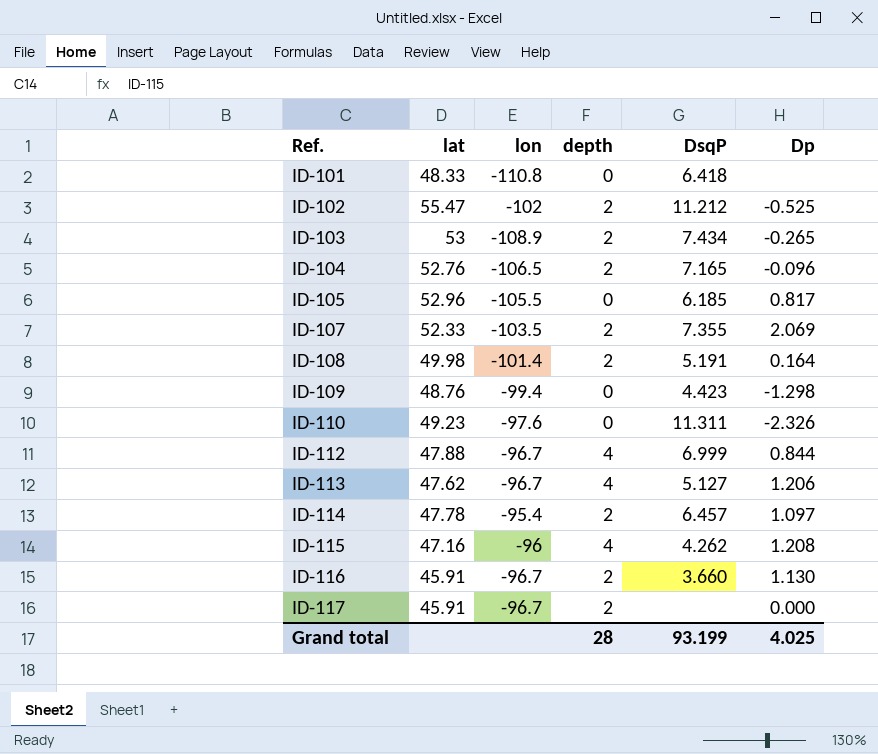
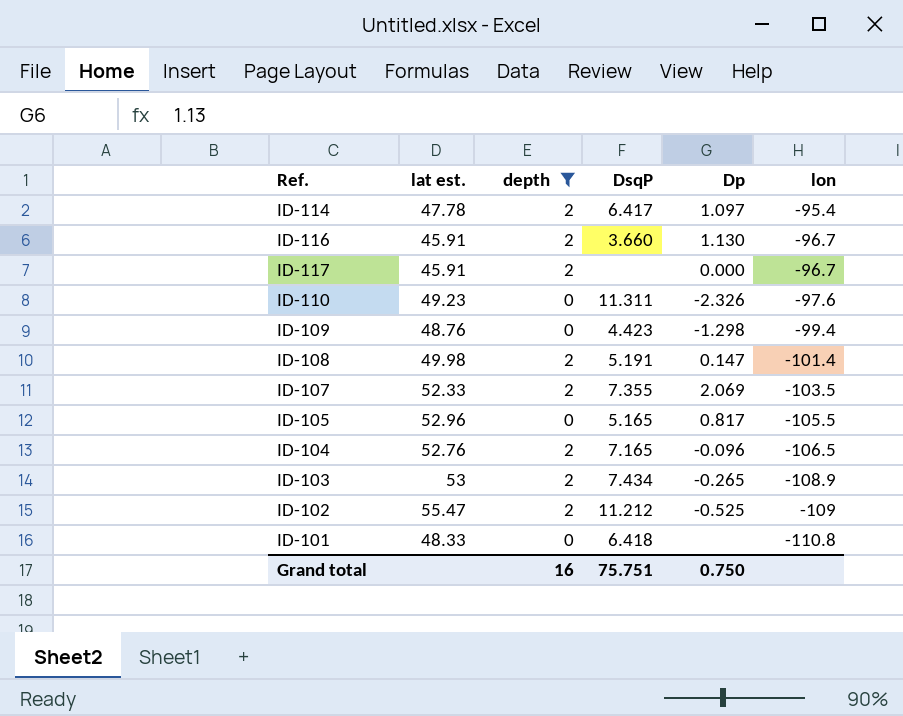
filter: none -> depth != 4
row order: Ref. ascending -> lon descending
column name: lat -> lat est.
column lon | position: 3 -> 6
ID-114 | DsqP: 6.457 -> 6.417
ID-108 | Dp: 0.164 -> 0.147
ID-105 | DsqP: 6.185 -> 5.165
ID-102 | lon: -102 -> -109
Grand total | depth: 28 -> 16
Grand total | DsqP: 93.199 -> 75.751
Grand total | Dp: 4.025 -> 0.750

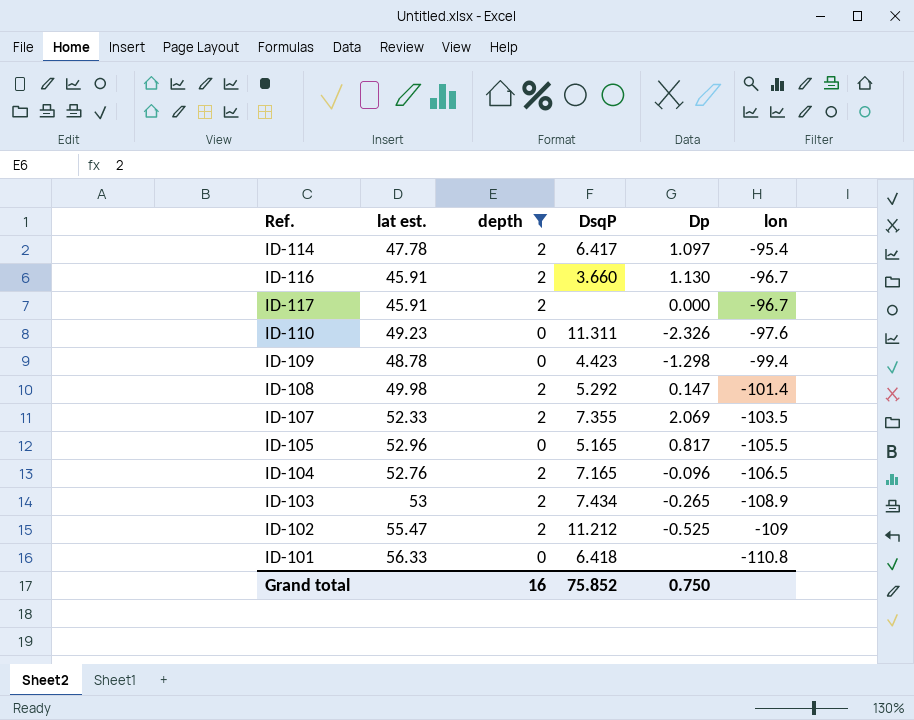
ID-109 | lat est.: 48.76 -> 48.78
ID-108 | DsqP: 5.191 -> 5.292
ID-101 | lat est.: 48.33 -> 56.33
Grand total | DsqP: 75.751 -> 75.852

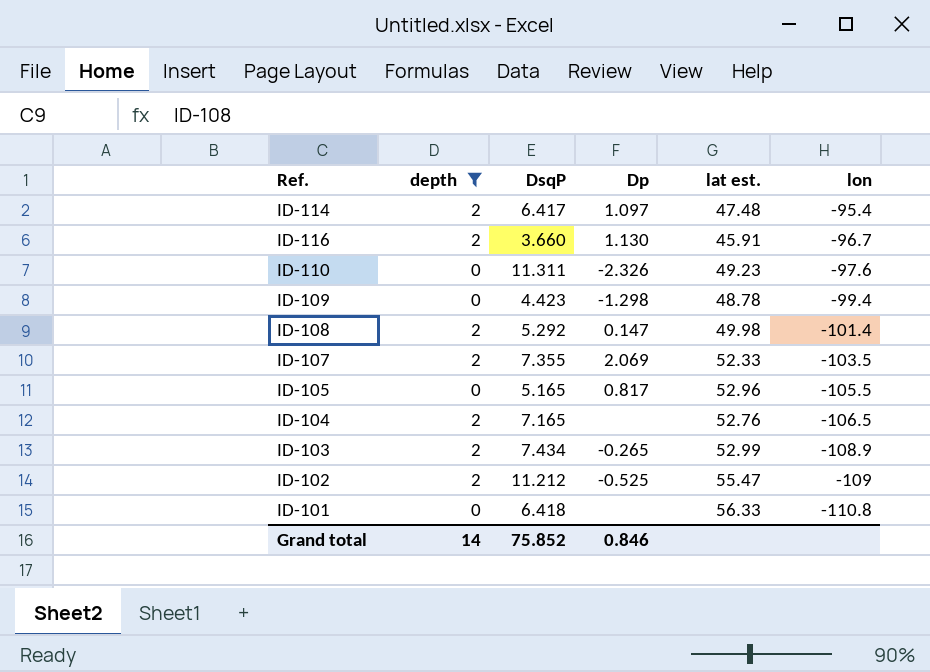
column lat est. | position: 2 -> 5
row ID-117: 45.91 | 2 | none | 0.000 | -96.7 -> none
ID-114 | lat est.: 47.78 -> 47.48
ID-104 | Dp: -0.096 -> none
ID-103 | lat est.: 53 -> 52.99
Grand total | depth: 16 -> 14
Grand total | Dp: 0.750 -> 0.846

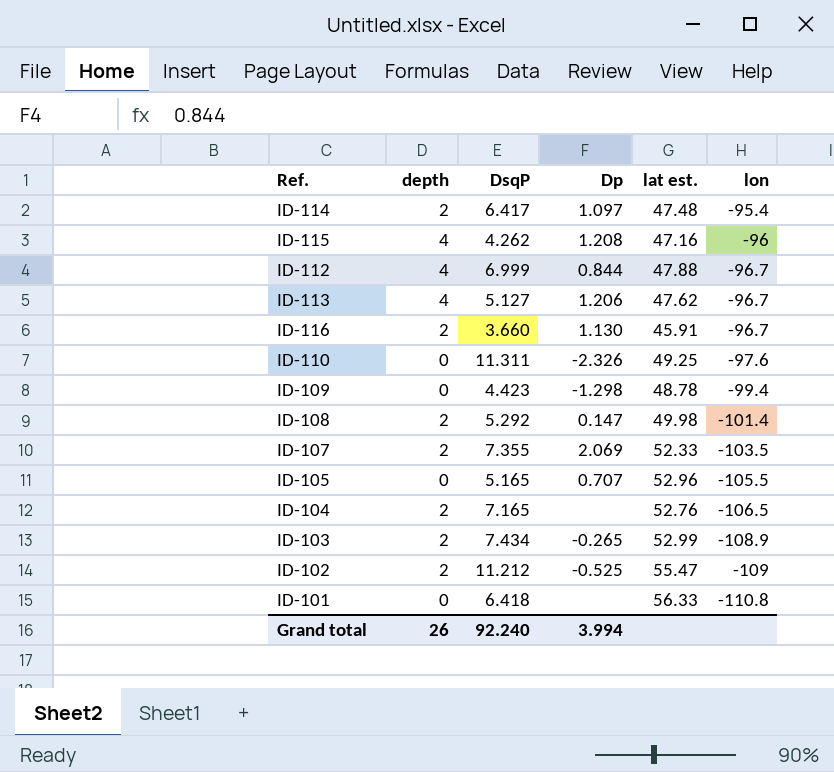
filter: depth != 4 -> none
ID-110 | lat est.: 49.23 -> 49.25
ID-105 | Dp: 0.817 -> 0.707
Grand total | depth: 14 -> 26
Grand total | DsqP: 75.852 -> 92.240
Grand total | Dp: 0.846 -> 3.994

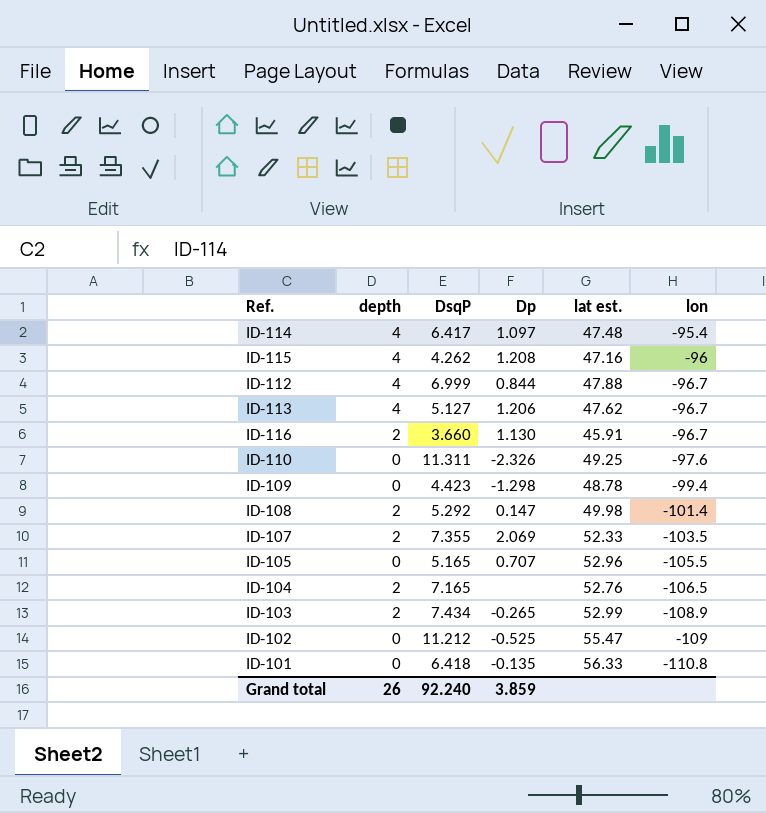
ID-114 | depth: 2 -> 4
ID-102 | depth: 2 -> 0
ID-101 | Dp: none -> -0.135
Grand total | Dp: 3.994 -> 3.859

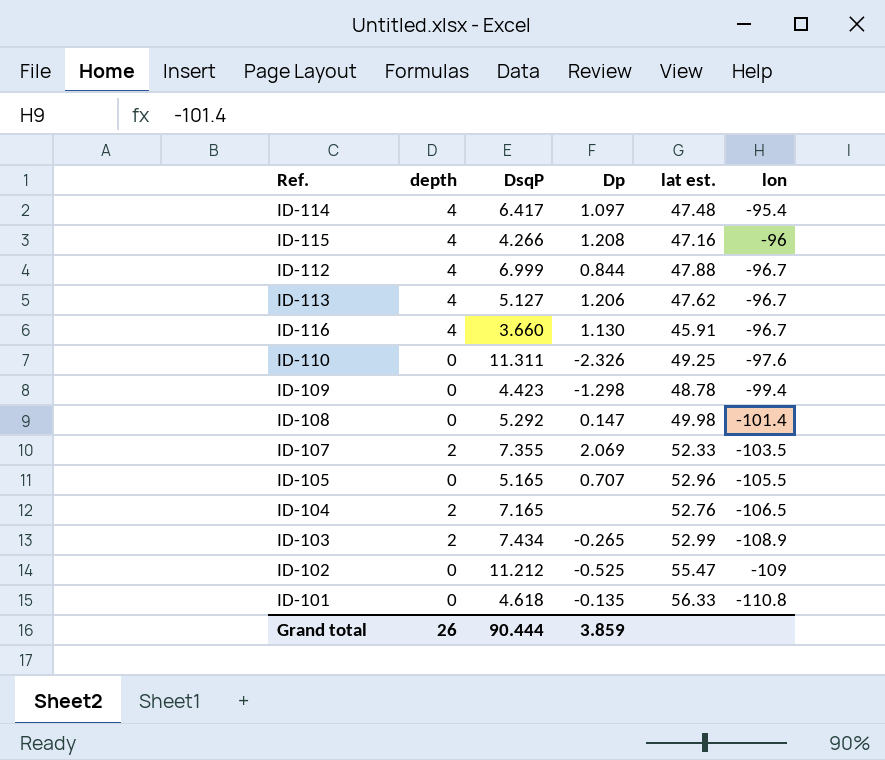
ID-115 | DsqP: 4.262 -> 4.266
ID-116 | depth: 2 -> 4
ID-108 | depth: 2 -> 0
ID-101 | DsqP: 6.418 -> 4.618
Grand total | DsqP: 92.240 -> 90.444

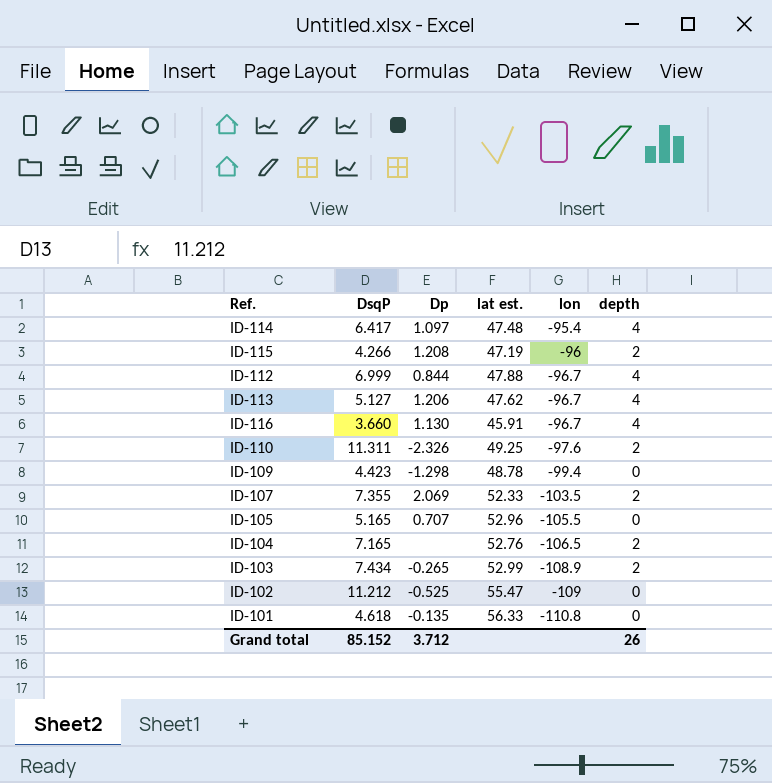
column depth | position: 2 -> 6
row ID-108: 0 | 5.292 | 0.147 | 49.98 | -101.4 -> none
ID-115 | lat est.: 47.16 -> 47.19
ID-115 | depth: 4 -> 2
ID-110 | depth: 0 -> 2
Grand total | DsqP: 90.444 -> 85.152
Grand total | Dp: 3.859 -> 3.712

